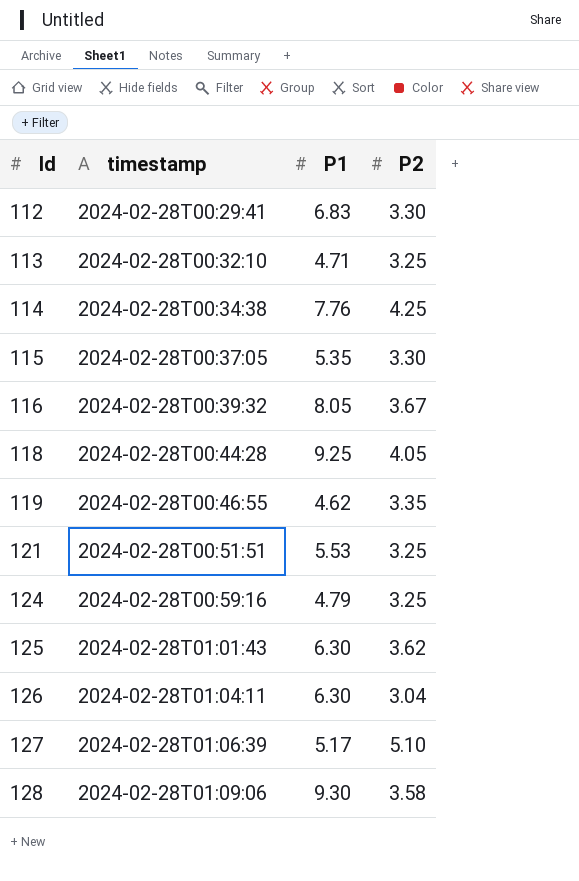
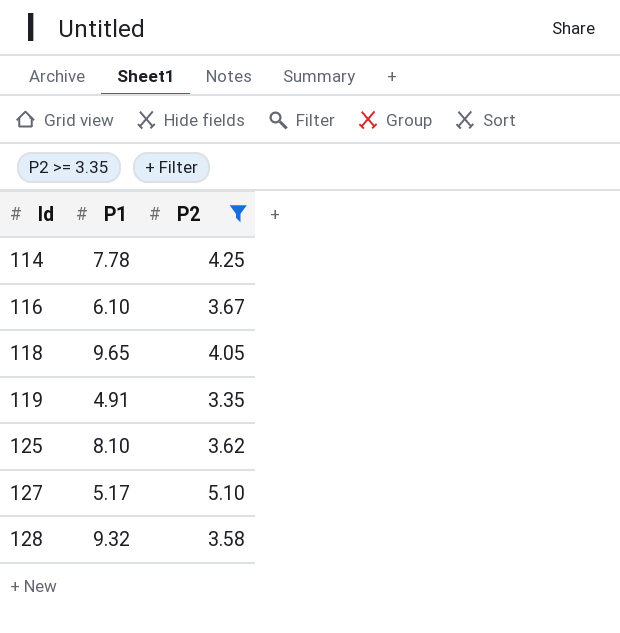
filter: none -> P2 >= 3.35
column timestamp | position: 2 -> none
114 | P1: 7.76 -> 7.78
116 | P1: 8.05 -> 6.10
118 | P1: 9.25 -> 9.65
119 | P1: 4.62 -> 4.91
125 | P1: 6.30 -> 8.10
128 | P1: 9.30 -> 9.32

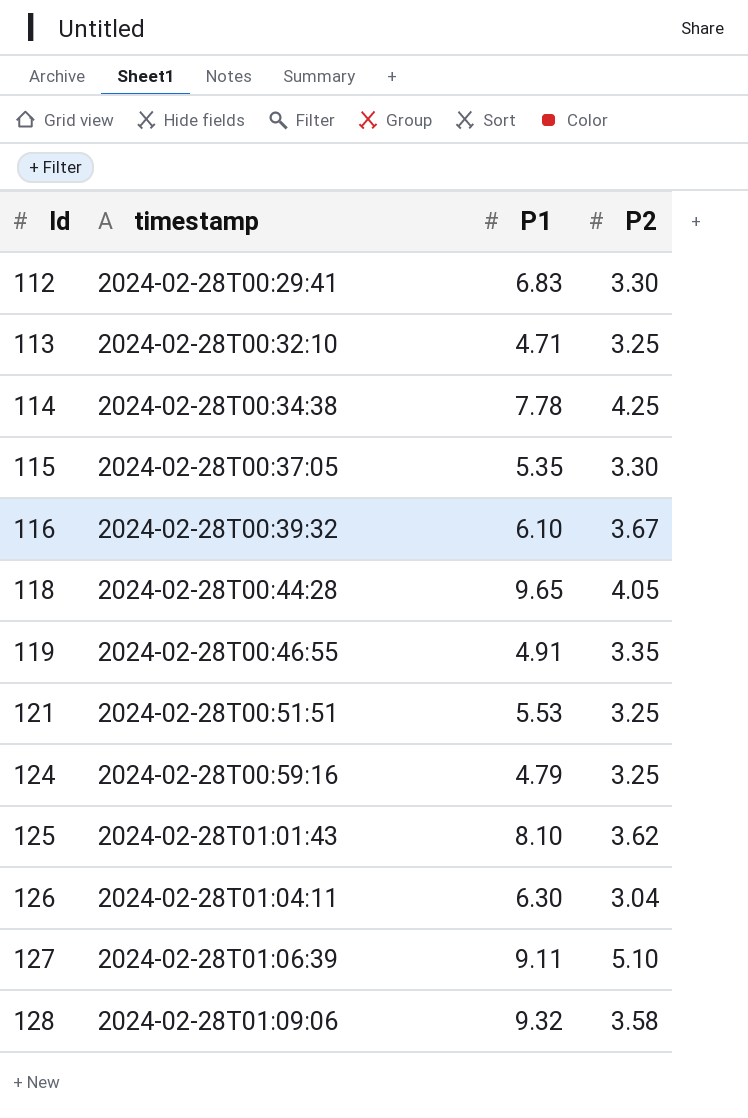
filter: P2 >= 3.35 -> none
column timestamp | position: none -> 2
127 | P1: 5.17 -> 9.11

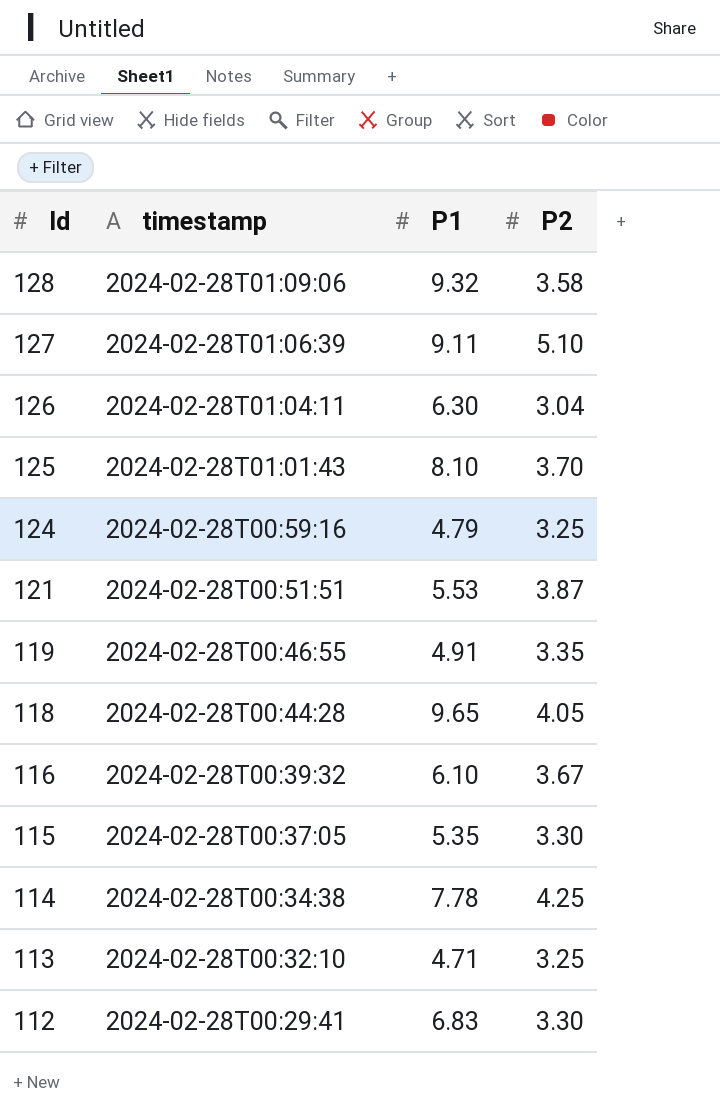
row order: Id ascending -> Id descending
125 | P2: 3.62 -> 3.70
121 | P2: 3.25 -> 3.87

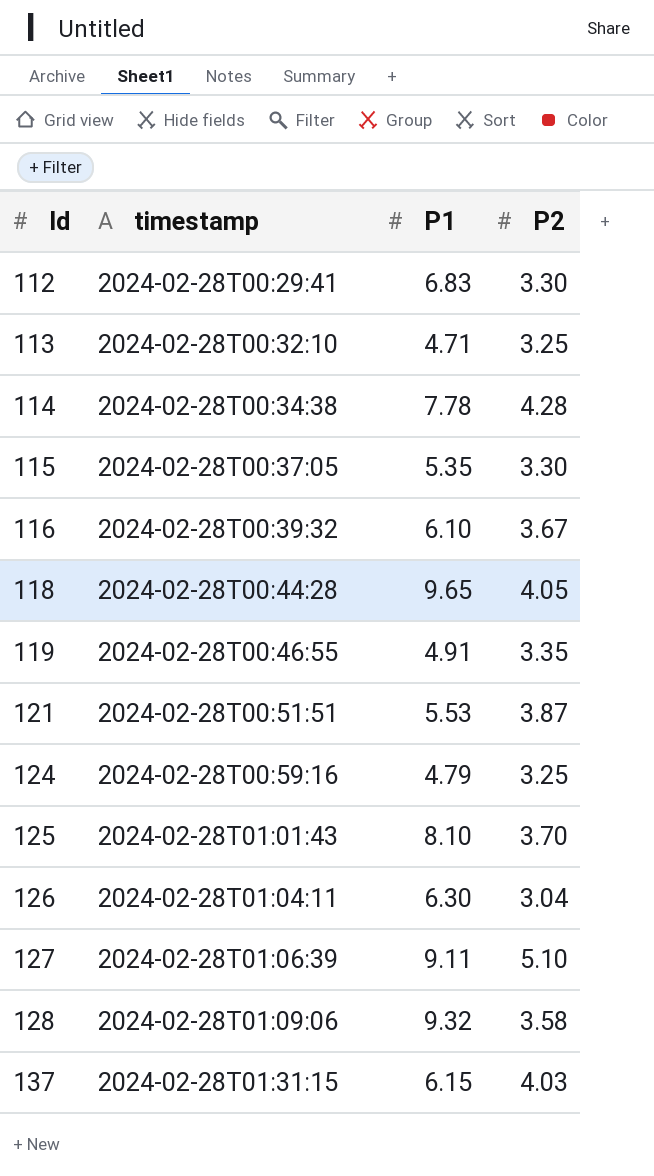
row order: Id descending -> Id ascending
114 | P2: 4.25 -> 4.28
row 137: none -> 2024-02-28T01:31:15 | 6.15 | 4.03

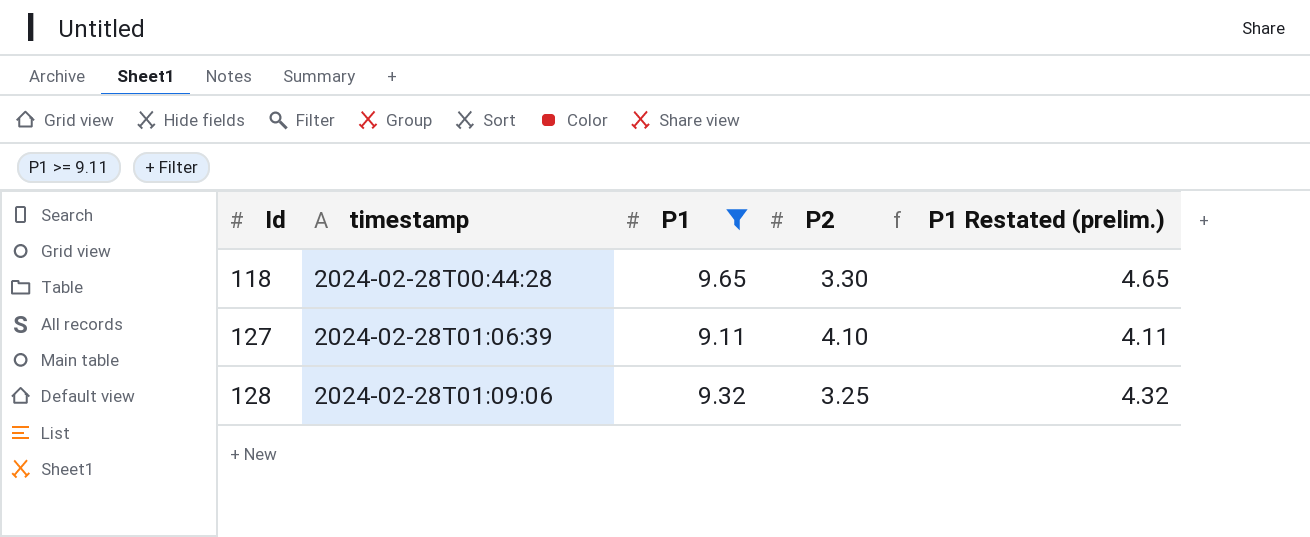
filter: none -> P1 >= 9.11
column P1 Restated (prelim.) | formula: none -> [P1] - 5
118 | P2: 4.05 -> 3.30
127 | P2: 5.10 -> 4.10
128 | P2: 3.58 -> 3.25

